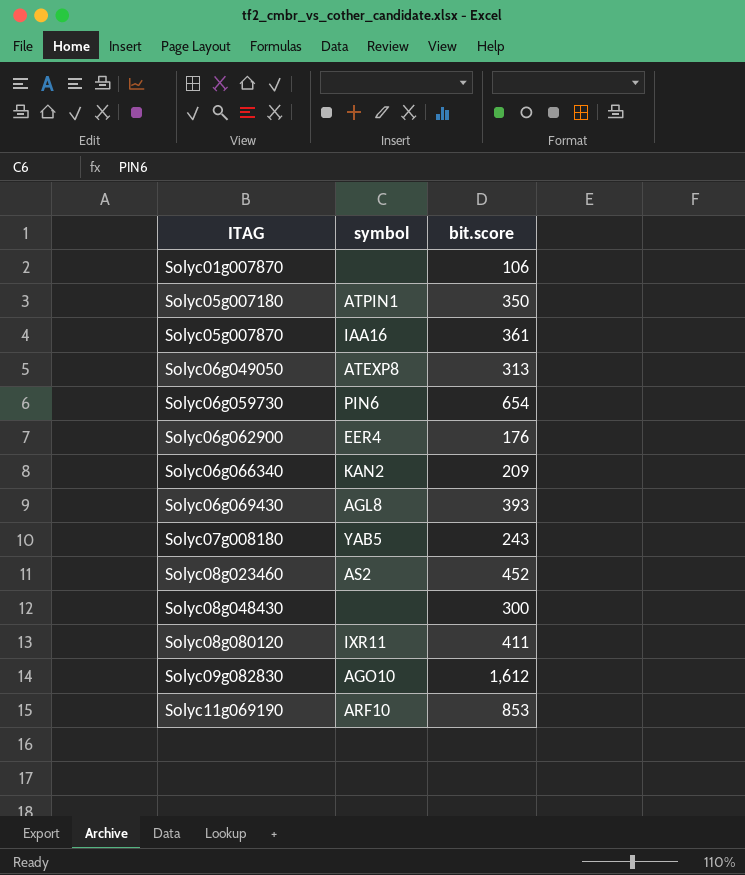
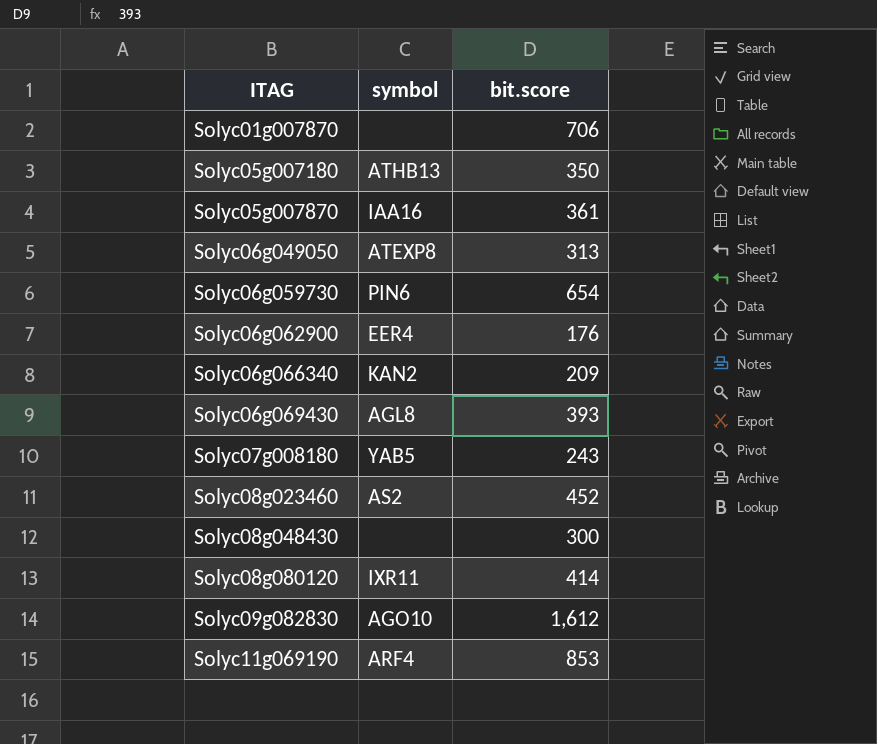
Solyc01g007870 | bit.score: 106 -> 706
Solyc05g007180 | symbol: ATPIN1 -> ATHB13
Solyc08g080120 | bit.score: 411 -> 414
Solyc11g069190 | symbol: ARF10 -> ARF4

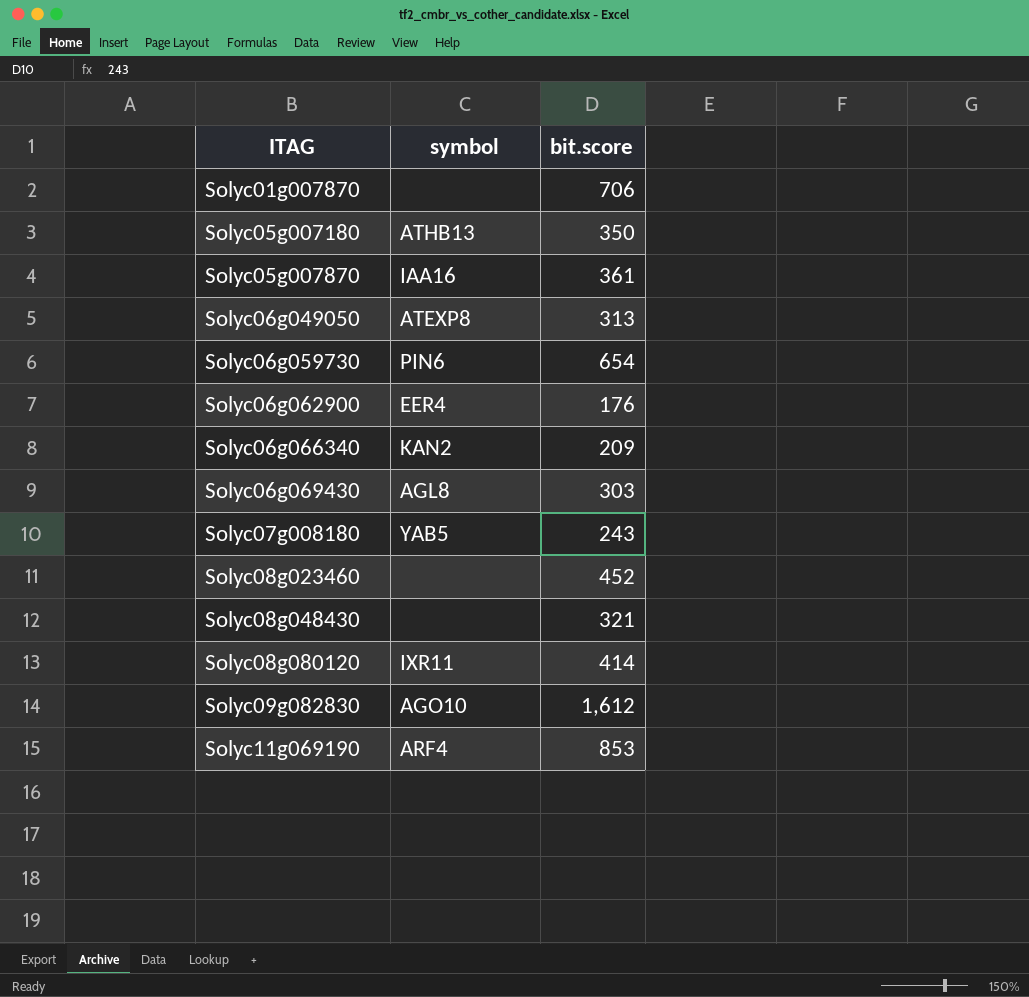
Solyc06g069430 | bit.score: 393 -> 303
Solyc08g023460 | symbol: AS2 -> none
Solyc08g048430 | bit.score: 300 -> 321

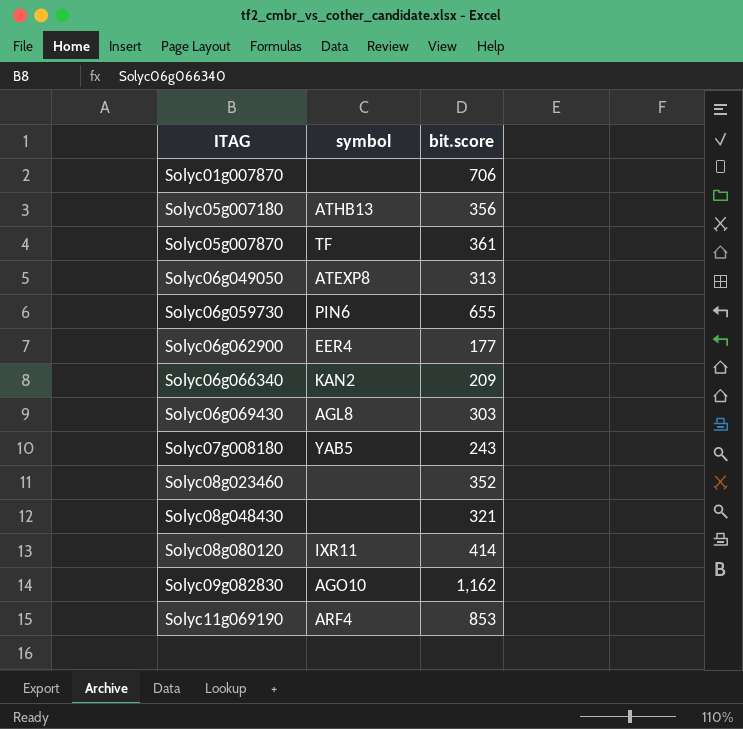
Solyc05g007180 | bit.score: 350 -> 356
Solyc05g007870 | symbol: IAA16 -> TF
Solyc06g059730 | bit.score: 654 -> 655
Solyc06g062900 | bit.score: 176 -> 177
Solyc08g023460 | bit.score: 452 -> 352
Solyc09g082830 | bit.score: 1,612 -> 1,162

